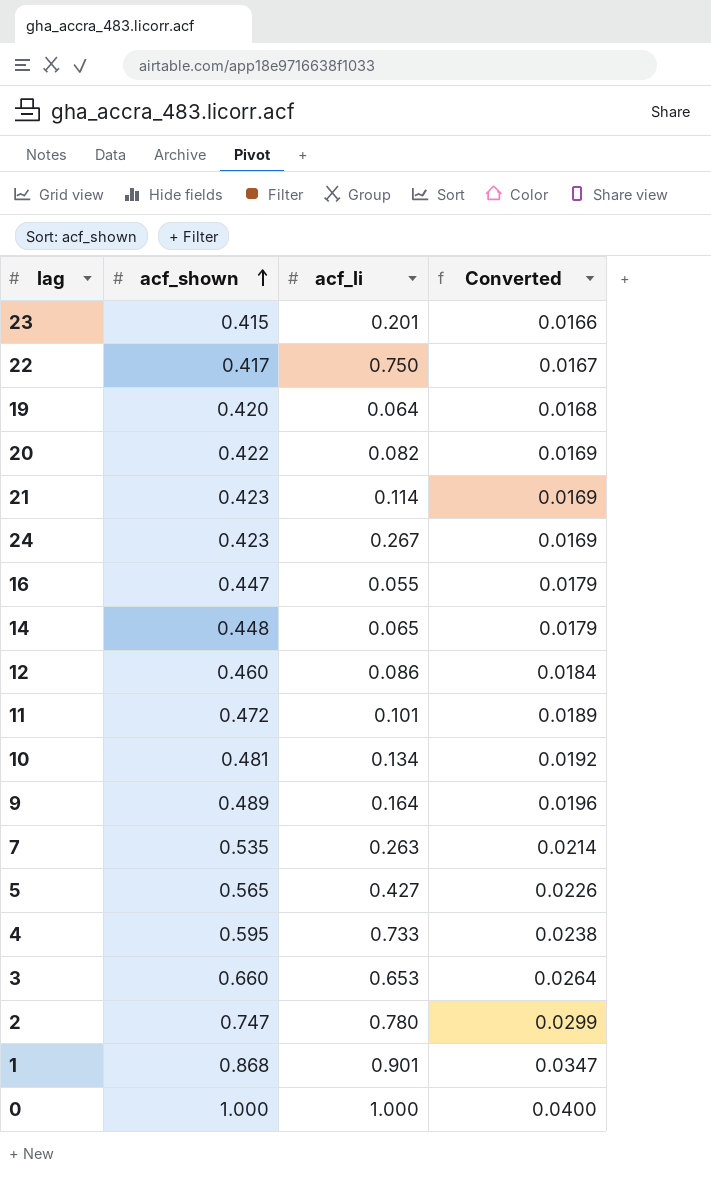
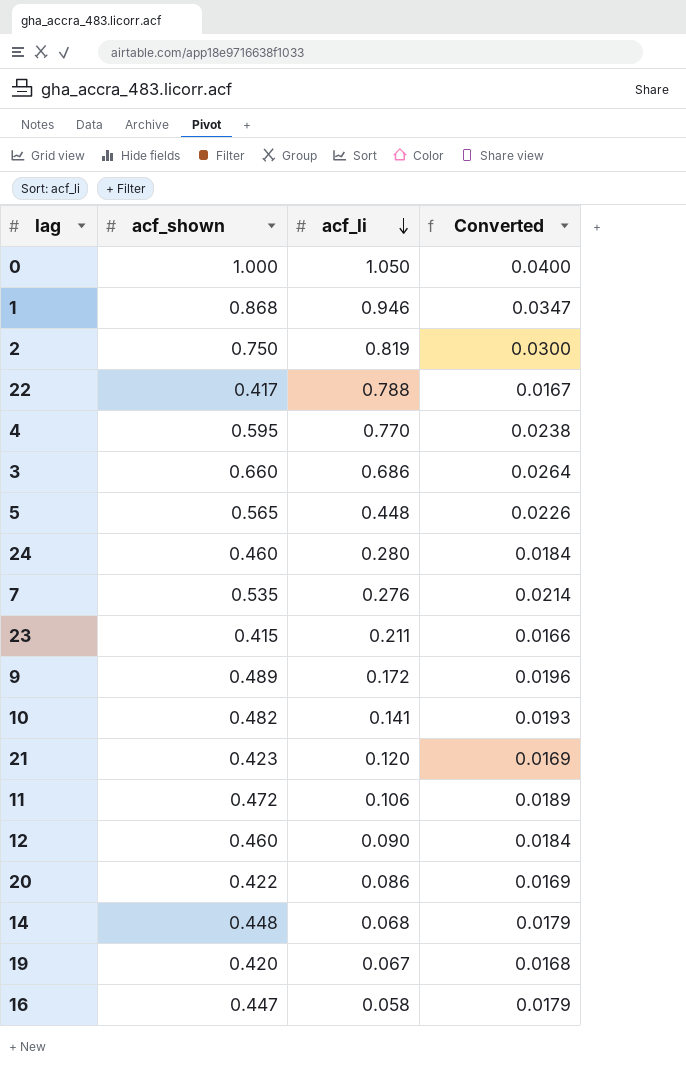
row order: acf_shown ascending -> acf_li descending
0 | acf_li: 1.000 -> 1.050
1 | acf_li: 0.901 -> 0.946
2 | acf_shown: 0.747 -> 0.750
2 | acf_li: 0.780 -> 0.819
2 | Converted: 0.0299 -> 0.0300
22 | acf_li: 0.750 -> 0.788
4 | acf_li: 0.733 -> 0.770
3 | acf_li: 0.653 -> 0.686
5 | acf_li: 0.427 -> 0.448
24 | acf_shown: 0.423 -> 0.460
24 | acf_li: 0.267 -> 0.280
24 | Converted: 0.0169 -> 0.0184
7 | acf_li: 0.263 -> 0.276
23 | acf_li: 0.201 -> 0.211
9 | acf_li: 0.164 -> 0.172
10 | acf_shown: 0.481 -> 0.482
10 | acf_li: 0.134 -> 0.141
10 | Converted: 0.0192 -> 0.0193
21 | acf_li: 0.114 -> 0.120
11 | acf_li: 0.101 -> 0.106
12 | acf_li: 0.086 -> 0.090
20 | acf_li: 0.082 -> 0.086
14 | acf_li: 0.065 -> 0.068
19 | acf_li: 0.064 -> 0.067
16 | acf_li: 0.055 -> 0.058

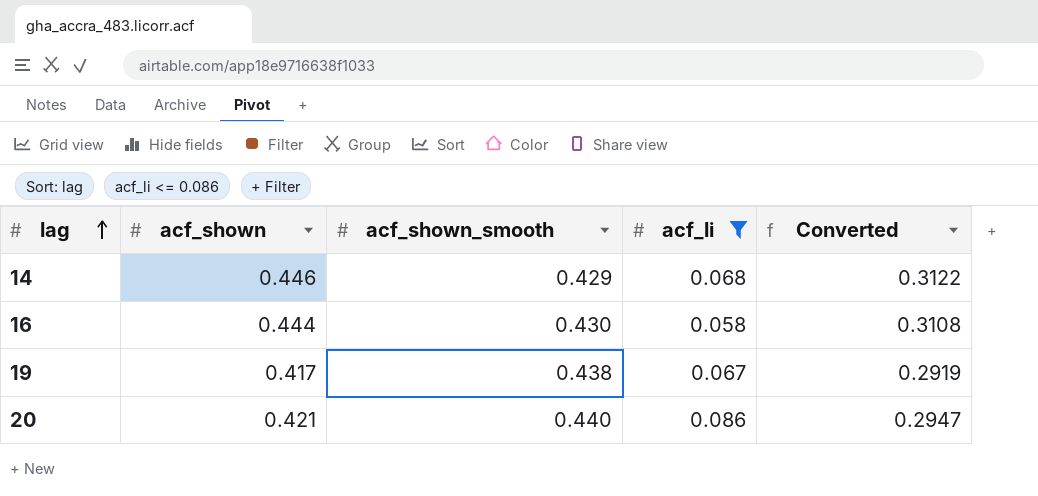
filter: none -> acf_li <= 0.086
row order: acf_li descending -> lag ascending
column acf_shown_smooth | position: none -> 3
column Converted | formula: [acf_shown] * 0.04 -> [acf_shown] * 0.7
14 | acf_shown: 0.448 -> 0.446
16 | acf_shown: 0.447 -> 0.444
19 | acf_shown: 0.420 -> 0.417
20 | acf_shown: 0.422 -> 0.421

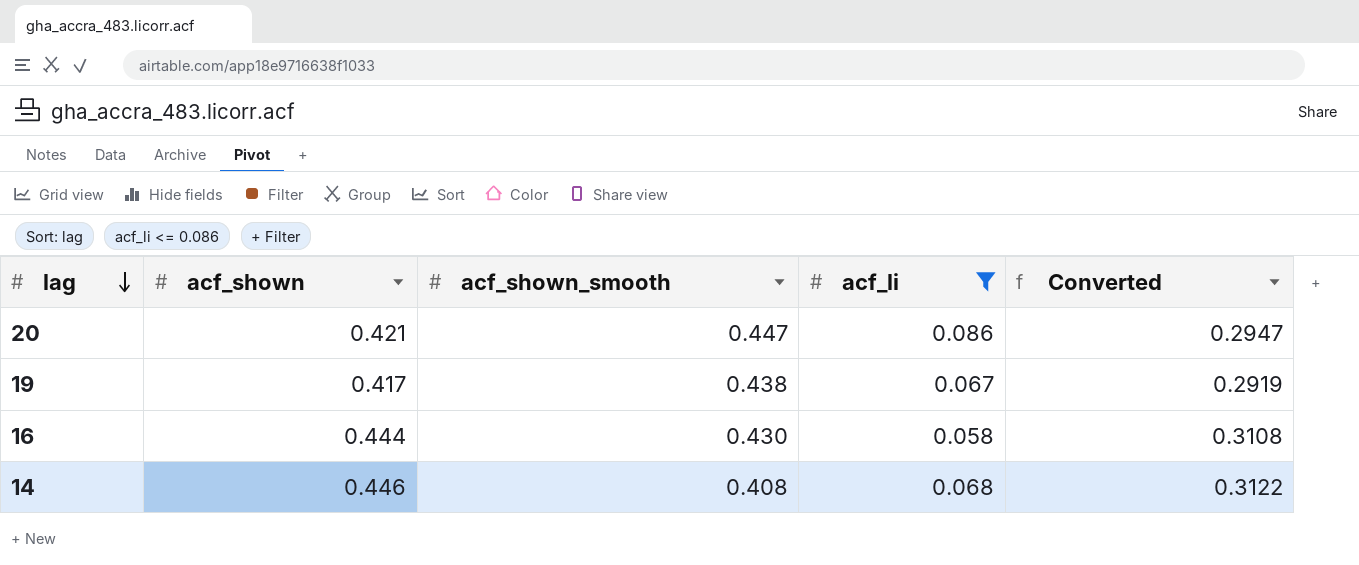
row order: lag ascending -> lag descending
20 | acf_shown_smooth: 0.440 -> 0.447
14 | acf_shown_smooth: 0.429 -> 0.408

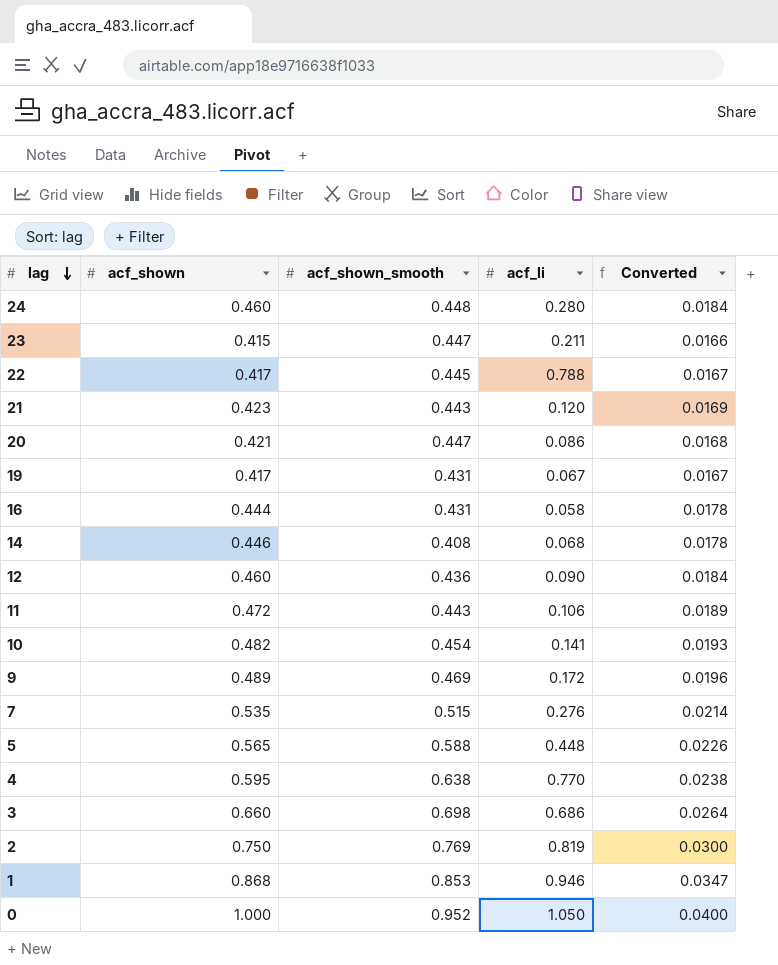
filter: acf_li <= 0.086 -> none
column Converted | formula: [acf_shown] * 0.7 -> [acf_shown] * 0.04
19 | acf_shown_smooth: 0.438 -> 0.431
16 | acf_shown_smooth: 0.430 -> 0.431

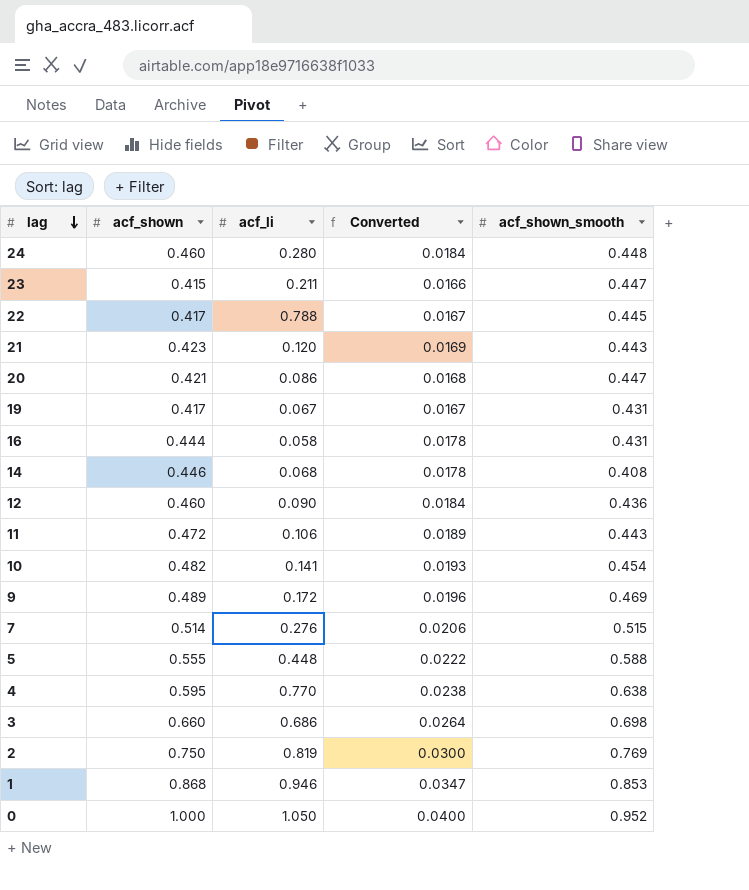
column acf_shown_smooth | position: 3 -> 5
7 | acf_shown: 0.535 -> 0.514
7 | Converted: 0.0214 -> 0.0206
5 | acf_shown: 0.565 -> 0.555
5 | Converted: 0.0226 -> 0.0222

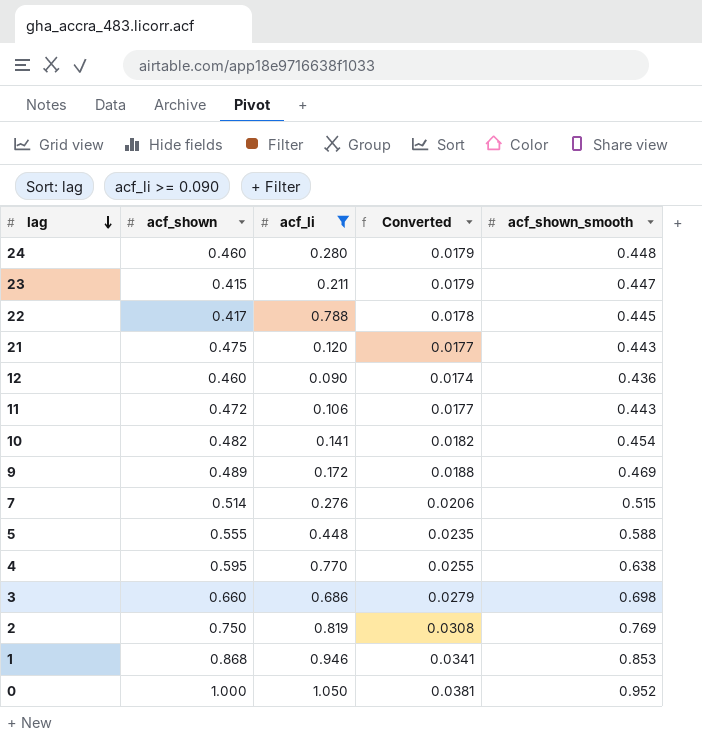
filter: none -> acf_li >= 0.090
column Converted | formula: [acf_shown] * 0.04 -> [acf_shown_smooth] * 0.04
21 | acf_shown: 0.423 -> 0.475

